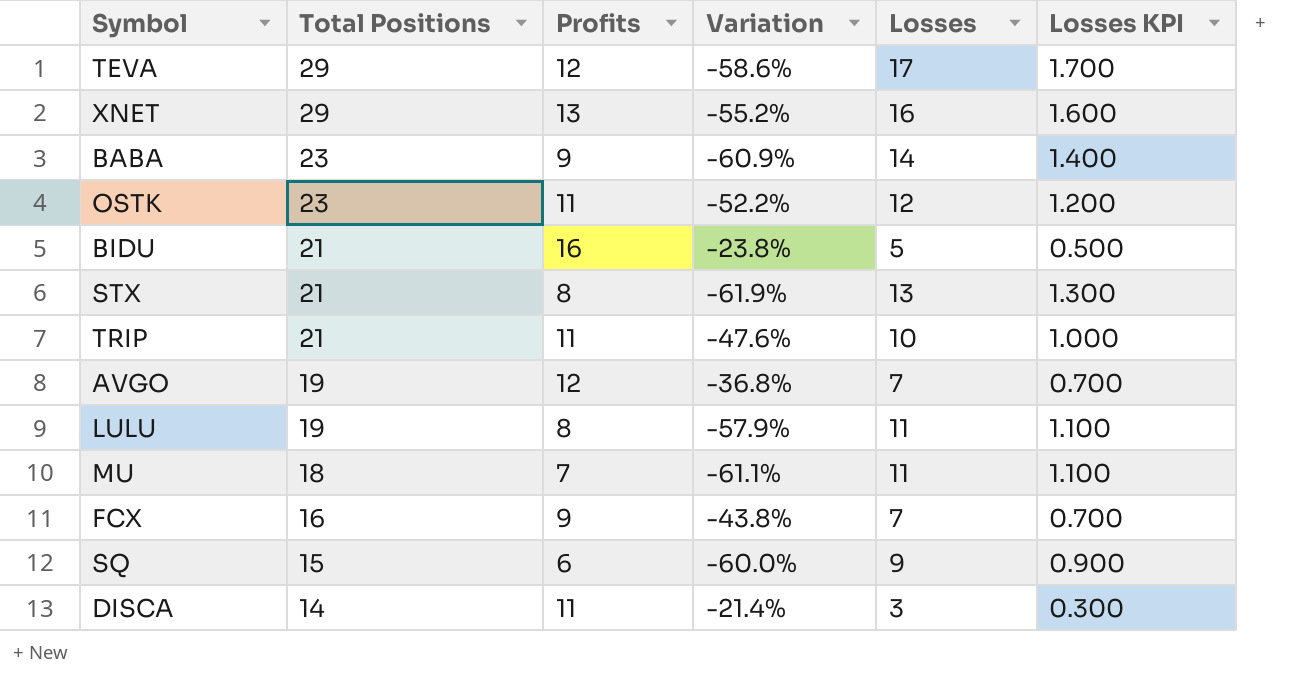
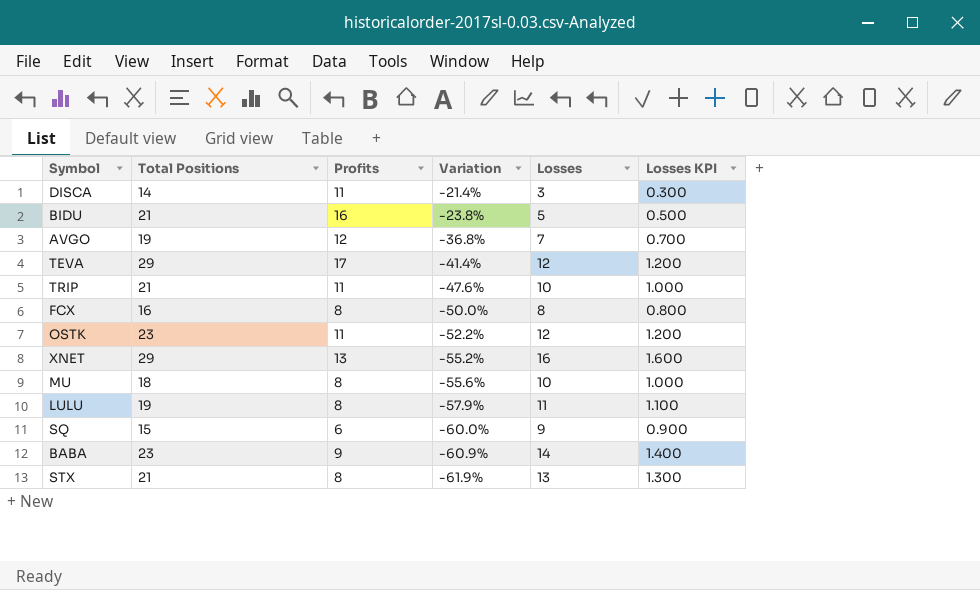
row order: Total Positions descending -> Variation descending
TEVA | Profits: 12 -> 17
TEVA | Variation: -58.6% -> -41.4%
TEVA | Losses: 17 -> 12
TEVA | Losses KPI: 1.700 -> 1.200
FCX | Profits: 9 -> 8
FCX | Variation: -43.8% -> -50.0%
FCX | Losses: 7 -> 8
FCX | Losses KPI: 0.700 -> 0.800
MU | Profits: 7 -> 8
MU | Variation: -61.1% -> -55.6%
MU | Losses: 11 -> 10
MU | Losses KPI: 1.100 -> 1.000

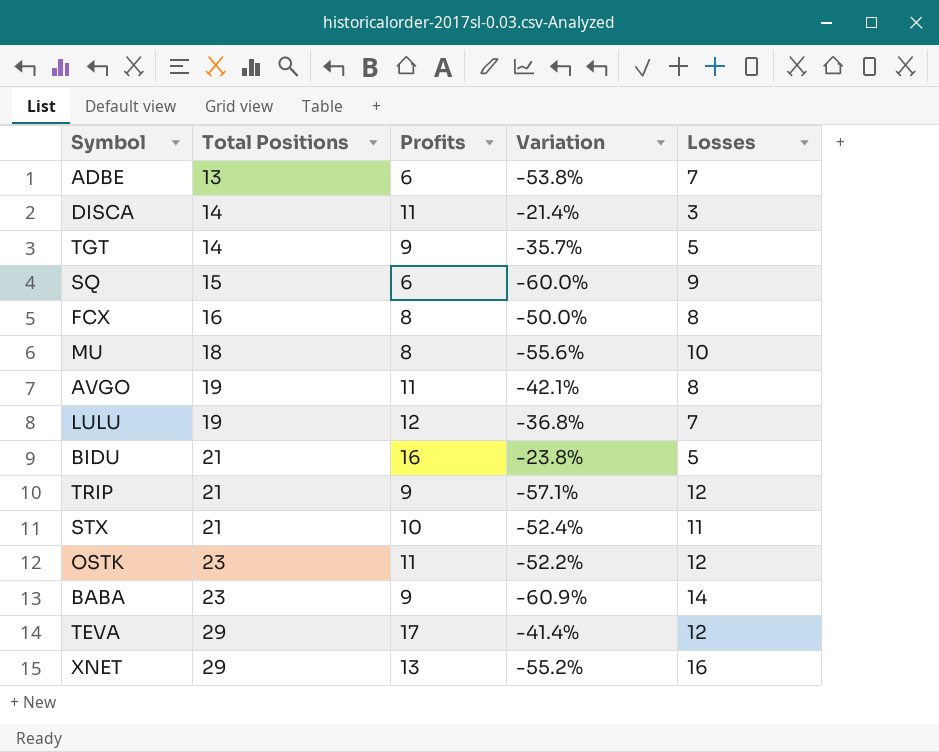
row order: Variation descending -> Total Positions ascending
column Losses KPI | formula: [Losses] * 0.1 -> none
row ADBE: none -> 13 | 6 | -53.8% | 7
row TGT: none -> 14 | 9 | -35.7% | 5
AVGO | Profits: 12 -> 11
AVGO | Variation: -36.8% -> -42.1%
AVGO | Losses: 7 -> 8
LULU | Profits: 8 -> 12
LULU | Variation: -57.9% -> -36.8%
LULU | Losses: 11 -> 7
TRIP | Profits: 11 -> 9
TRIP | Variation: -47.6% -> -57.1%
TRIP | Losses: 10 -> 12
STX | Profits: 8 -> 10
STX | Variation: -61.9% -> -52.4%
STX | Losses: 13 -> 11

